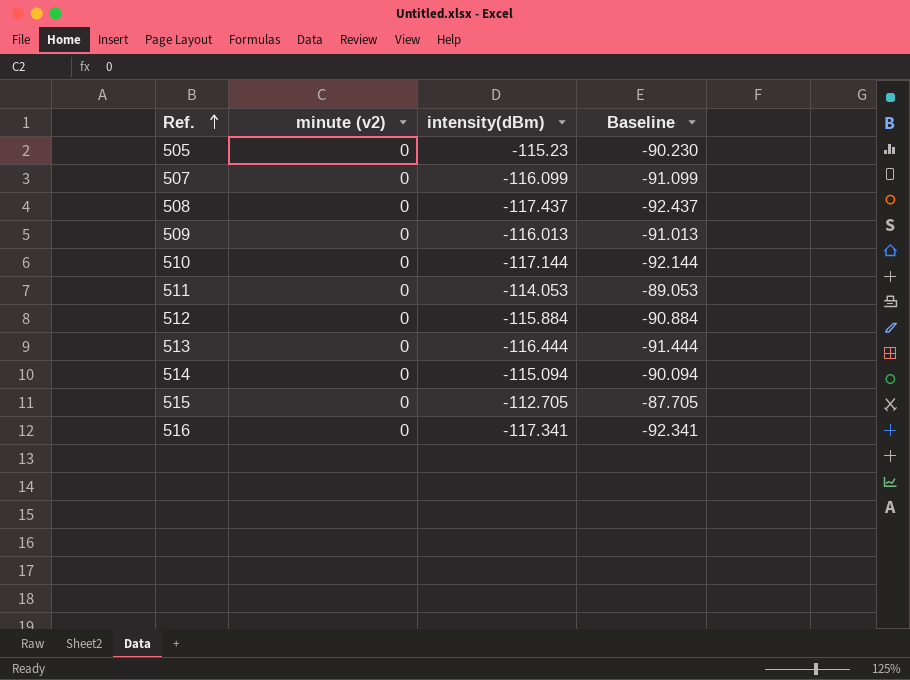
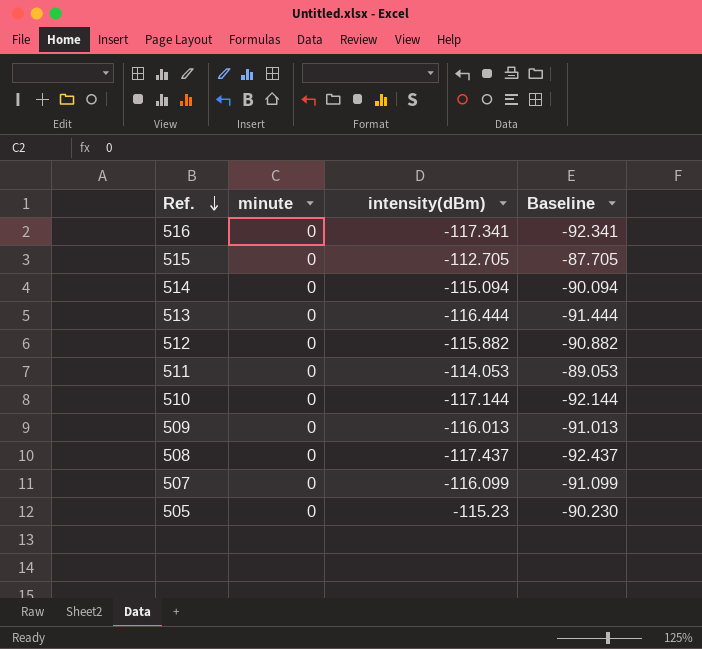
row order: Ref. ascending -> Ref. descending
column name: minute (v2) -> minute
512 | intensity(dBm): -115.884 -> -115.882
512 | Baseline: -90.884 -> -90.882

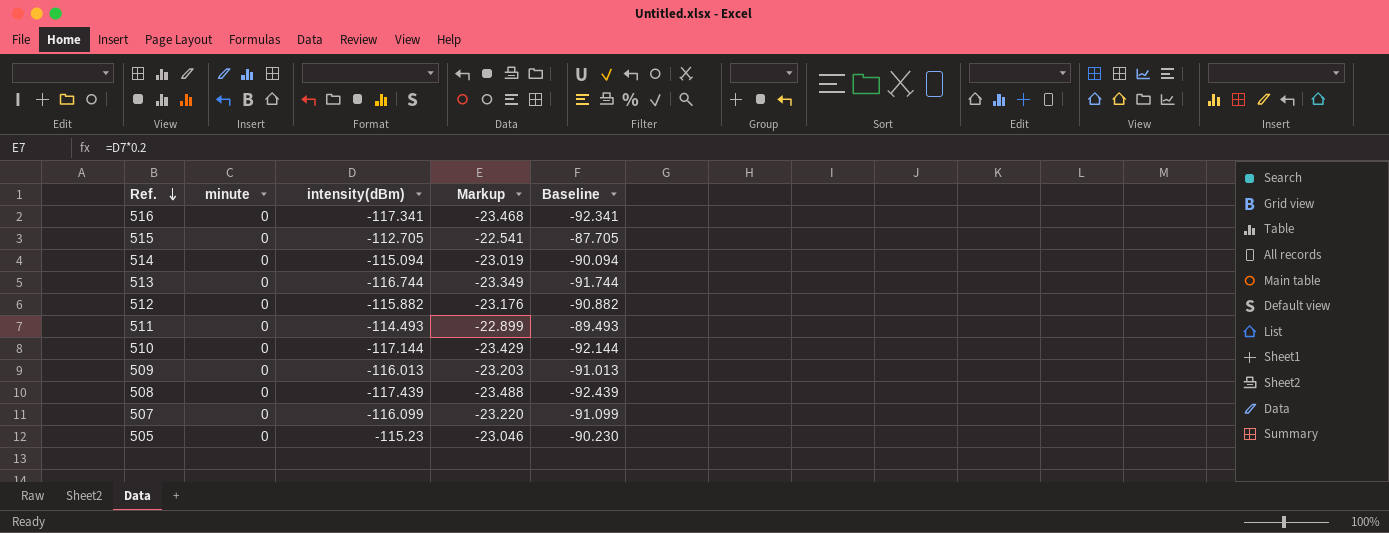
column Markup | formula: none -> [intensity(dBm)] * 0.2
513 | intensity(dBm): -116.444 -> -116.744
513 | Baseline: -91.444 -> -91.744
511 | intensity(dBm): -114.053 -> -114.493
511 | Baseline: -89.053 -> -89.493
508 | intensity(dBm): -117.437 -> -117.439
508 | Baseline: -92.437 -> -92.439

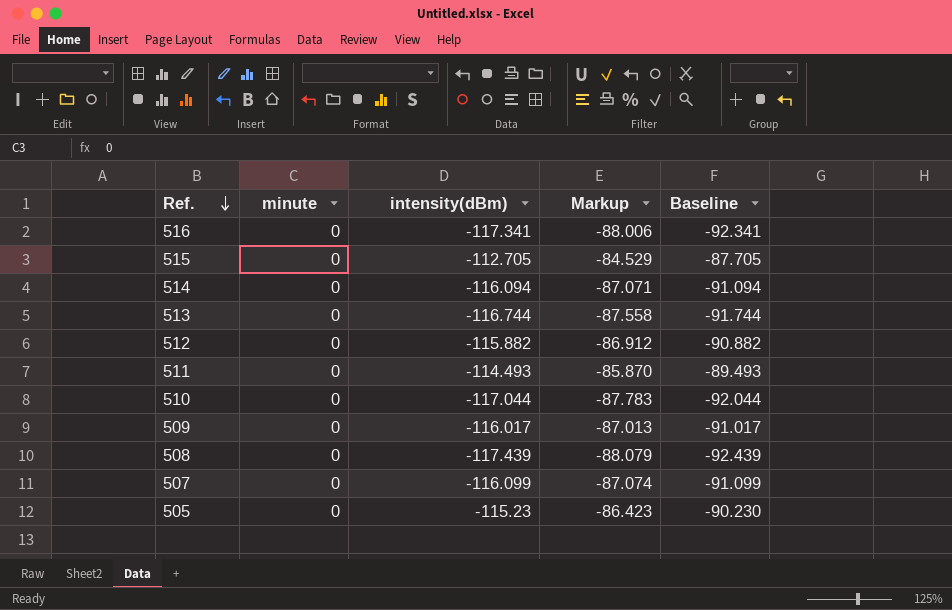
column Markup | formula: [intensity(dBm)] * 0.2 -> [intensity(dBm)] * 0.75
514 | intensity(dBm): -115.094 -> -116.094
514 | Baseline: -90.094 -> -91.094
510 | intensity(dBm): -117.144 -> -117.044
510 | Baseline: -92.144 -> -92.044
509 | intensity(dBm): -116.013 -> -116.017
509 | Baseline: -91.013 -> -91.017

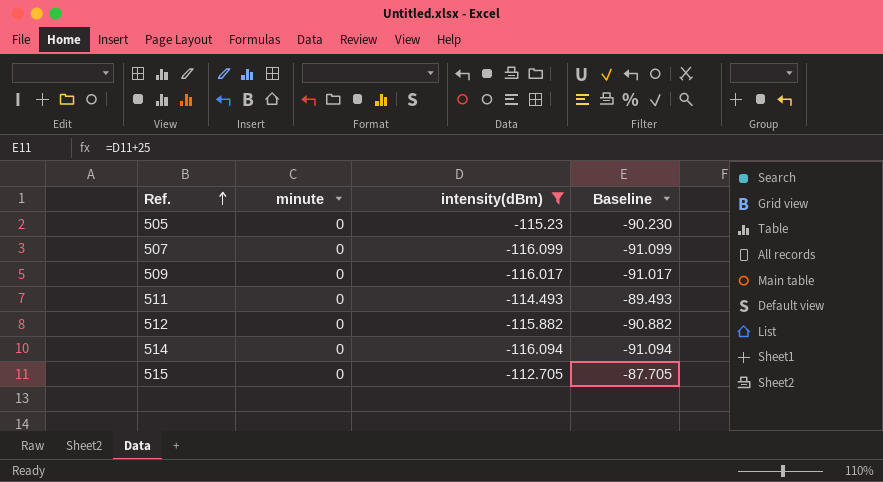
filter: none -> intensity(dBm) >= -116.099
row order: Ref. descending -> Ref. ascending
column Markup | formula: [intensity(dBm)] * 0.75 -> none

